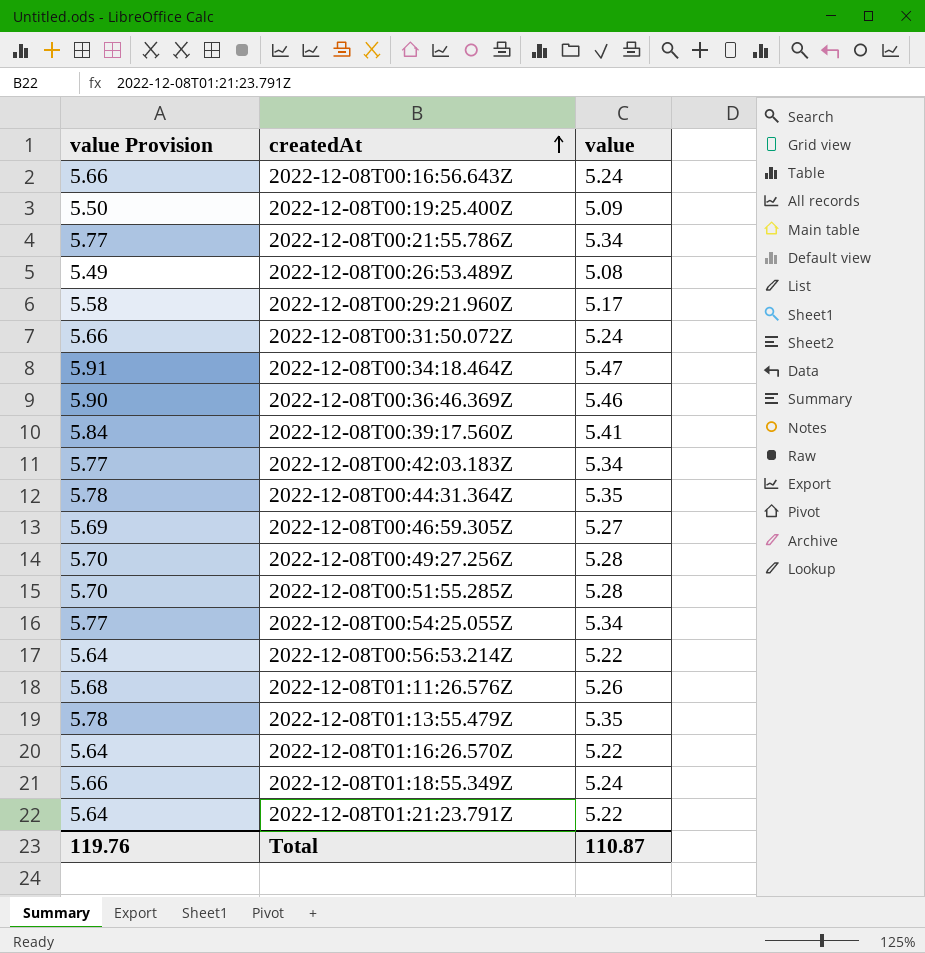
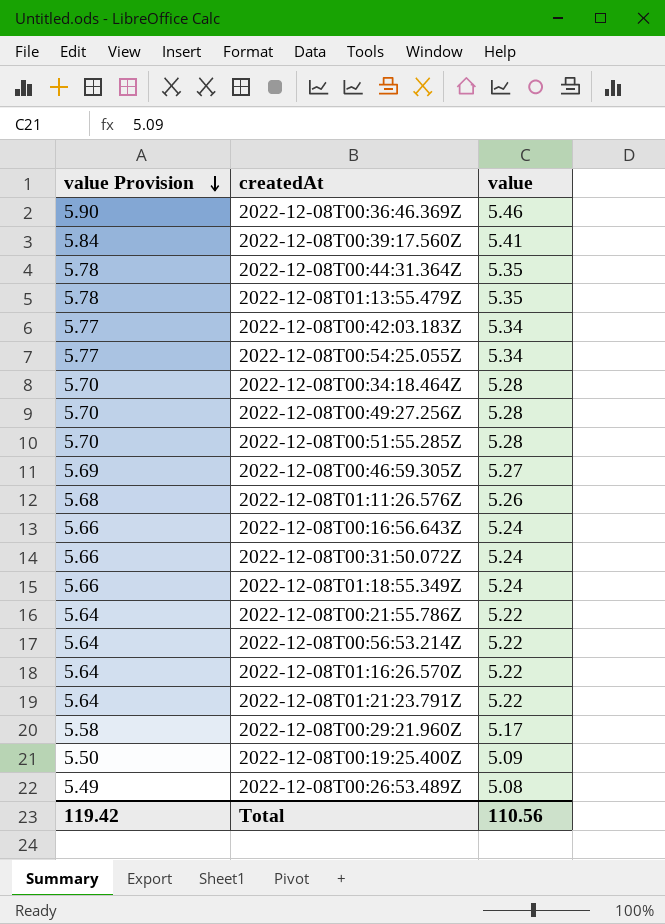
row order: createdAt ascending -> value Provision descending
2022-12-08T00:34:18.464Z | value Provision: 5.91 -> 5.70
2022-12-08T00:34:18.464Z | value: 5.47 -> 5.28
2022-12-08T00:21:55.786Z | value Provision: 5.77 -> 5.64
2022-12-08T00:21:55.786Z | value: 5.34 -> 5.22
Total | value Provision: 119.76 -> 119.42
Total | value: 110.87 -> 110.56

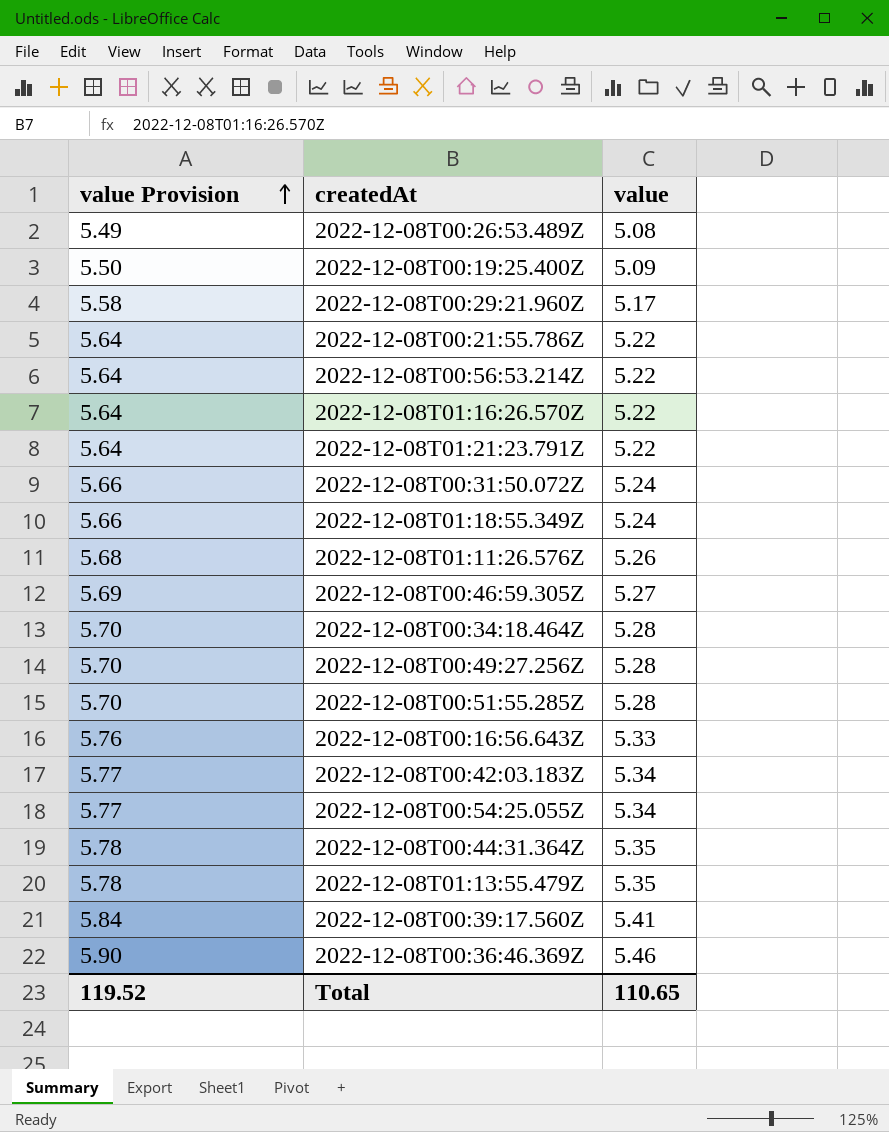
row order: value Provision descending -> value Provision ascending
2022-12-08T00:16:56.643Z | value Provision: 5.66 -> 5.76
2022-12-08T00:16:56.643Z | value: 5.24 -> 5.33
Total | value Provision: 119.42 -> 119.52
Total | value: 110.56 -> 110.65

